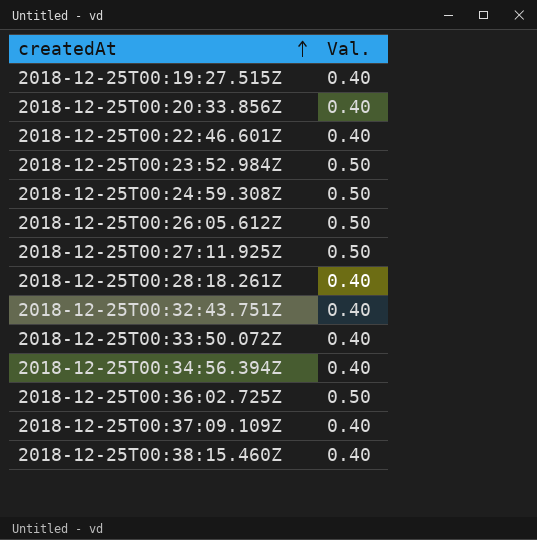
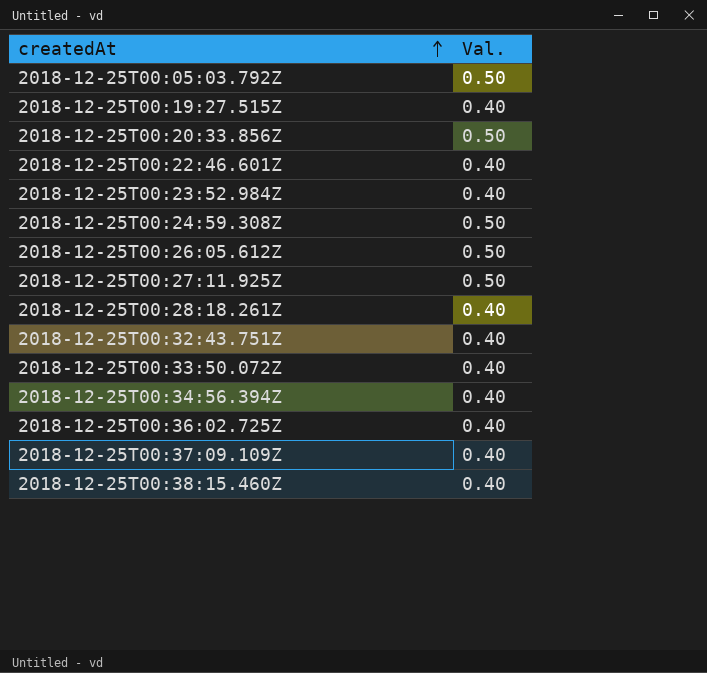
row 2018-12-25T00:05:03.792Z: none -> 0.50
2018-12-25T00:20:33.856Z | Val.: 0.40 -> 0.50
2018-12-25T00:23:52.984Z | Val.: 0.50 -> 0.40
2018-12-25T00:36:02.725Z | Val.: 0.50 -> 0.40

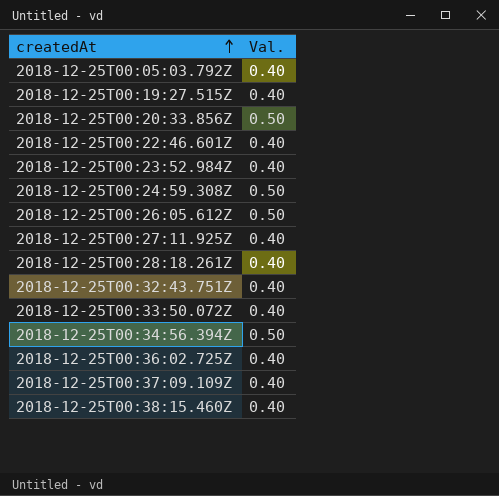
2018-12-25T00:05:03.792Z | Val.: 0.50 -> 0.40
2018-12-25T00:27:11.925Z | Val.: 0.50 -> 0.40
2018-12-25T00:34:56.394Z | Val.: 0.40 -> 0.50

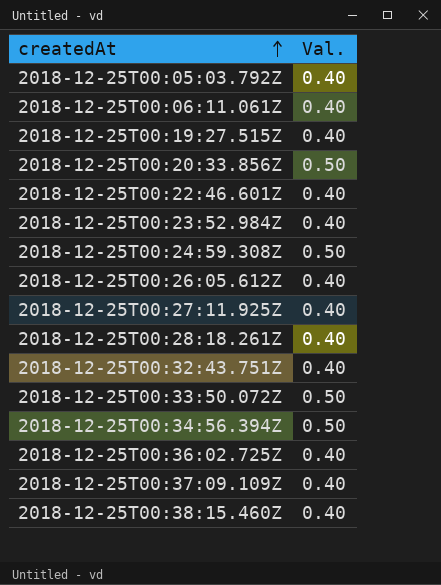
row 2018-12-25T00:06:11.061Z: none -> 0.40
2018-12-25T00:26:05.612Z | Val.: 0.50 -> 0.40
2018-12-25T00:33:50.072Z | Val.: 0.40 -> 0.50

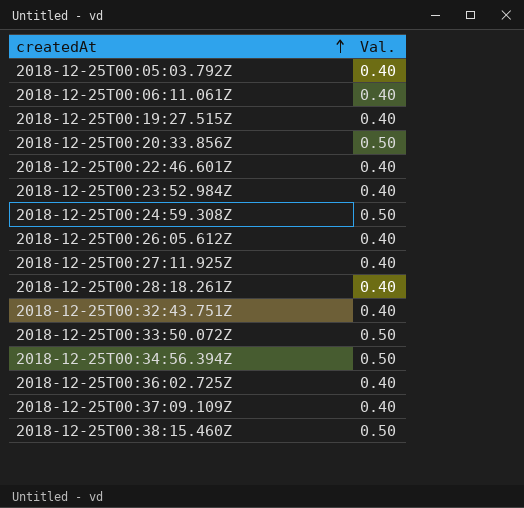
2018-12-25T00:38:15.460Z | Val.: 0.40 -> 0.50

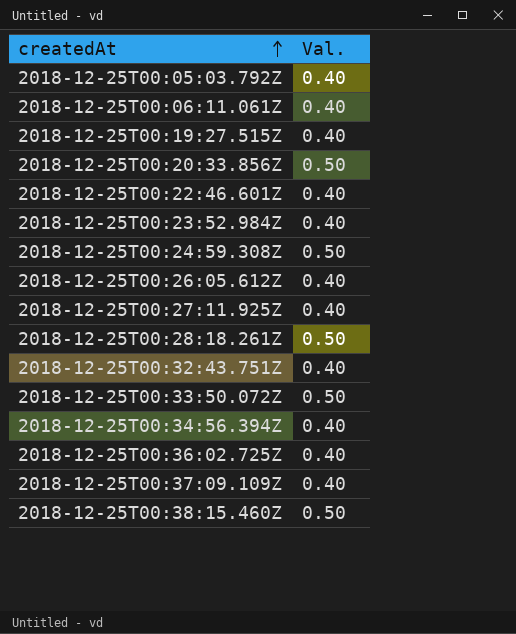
2018-12-25T00:28:18.261Z | Val.: 0.40 -> 0.50
2018-12-25T00:34:56.394Z | Val.: 0.50 -> 0.40

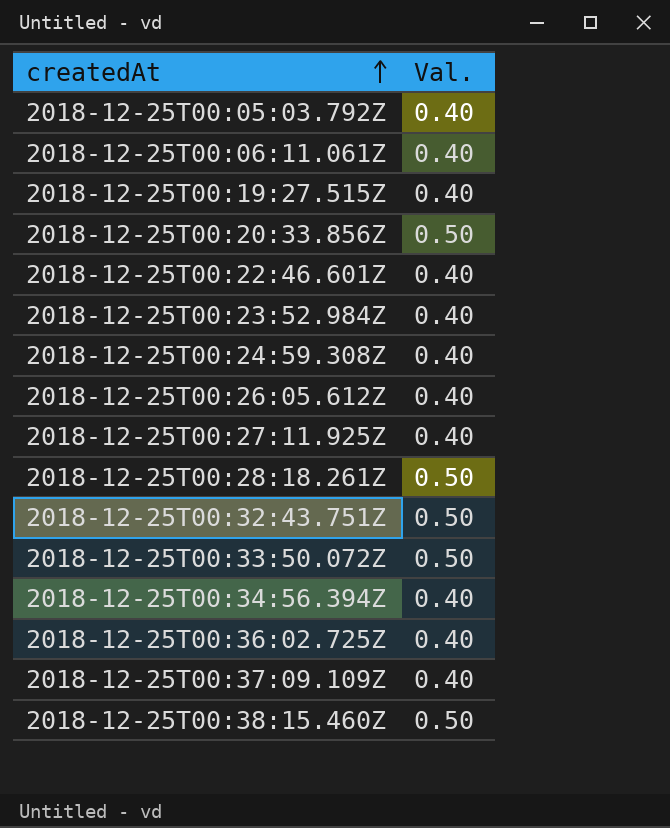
2018-12-25T00:24:59.308Z | Val.: 0.50 -> 0.40
2018-12-25T00:32:43.751Z | Val.: 0.40 -> 0.50

